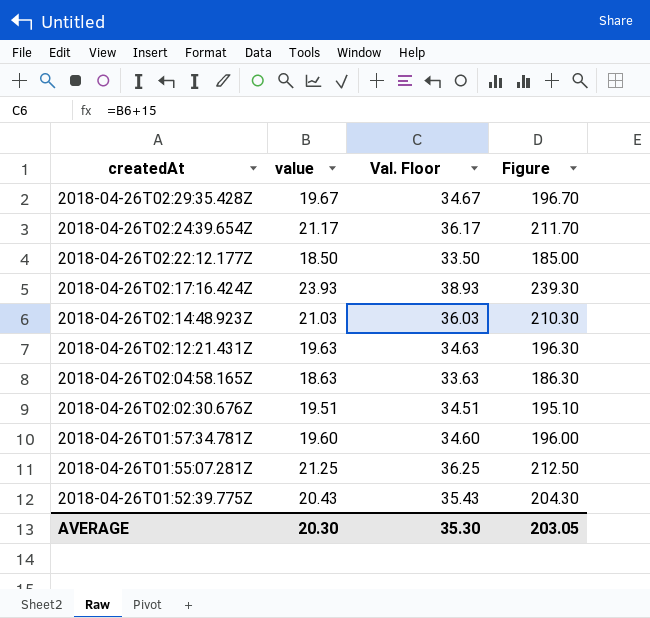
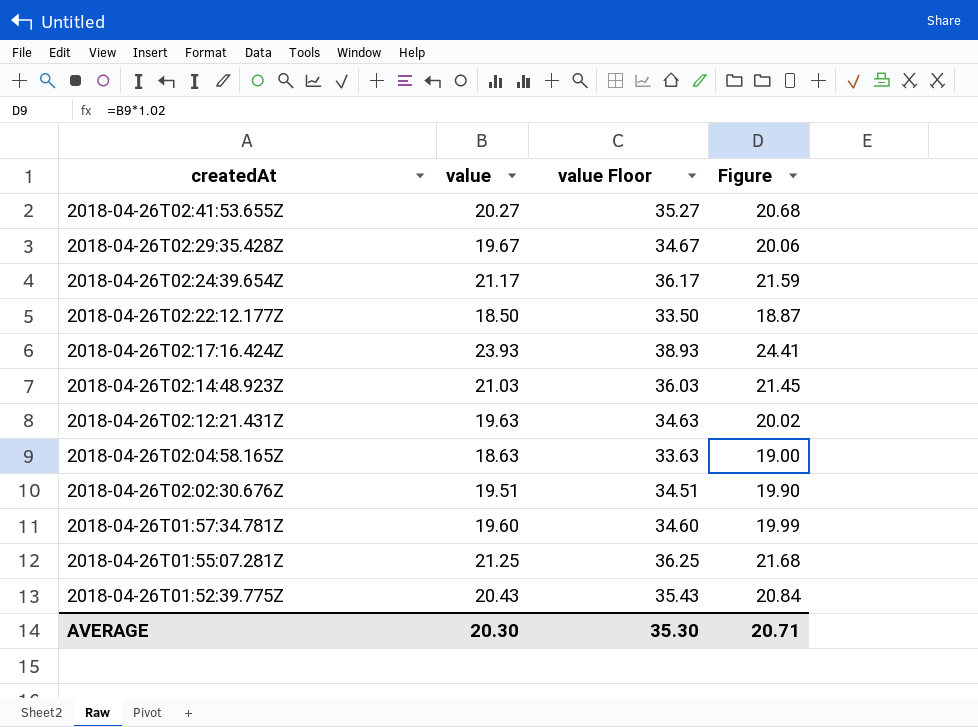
column name: Val. Floor -> value Floor
column Figure | formula: [value] * 10 -> [value] * 1.02
row 2018-04-26T02:41:53.655Z: none -> 20.27 | 35.27 | 20.68
AVERAGE | Figure: 203.05 -> 20.71

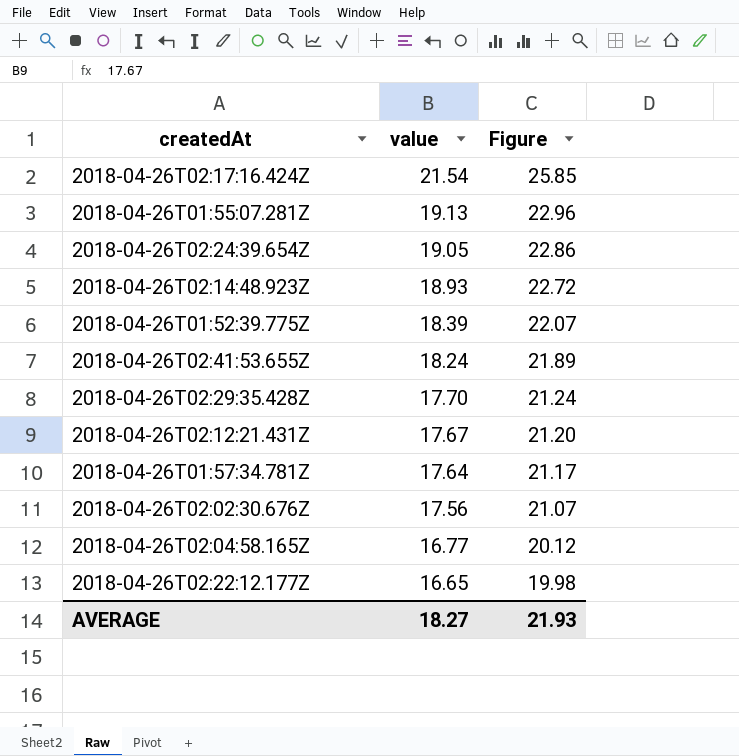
row order: createdAt descending -> value descending
column value Floor | formula: [value] + 15 -> none
column Figure | formula: [value] * 1.02 -> [value] * 1.2
2018-04-26T02:17:16.424Z | value: 23.93 -> 21.54
2018-04-26T01:55:07.281Z | value: 21.25 -> 19.13
2018-04-26T02:24:39.654Z | value: 21.17 -> 19.05
2018-04-26T02:14:48.923Z | value: 21.03 -> 18.93
2018-04-26T01:52:39.775Z | value: 20.43 -> 18.39
2018-04-26T02:41:53.655Z | value: 20.27 -> 18.24
2018-04-26T02:29:35.428Z | value: 19.67 -> 17.70
2018-04-26T02:12:21.431Z | value: 19.63 -> 17.67
2018-04-26T01:57:34.781Z | value: 19.60 -> 17.64
2018-04-26T02:02:30.676Z | value: 19.51 -> 17.56
2018-04-26T02:04:58.165Z | value: 18.63 -> 16.77
2018-04-26T02:22:12.177Z | value: 18.50 -> 16.65
AVERAGE | value: 20.30 -> 18.27
AVERAGE | Figure: 20.71 -> 21.93

